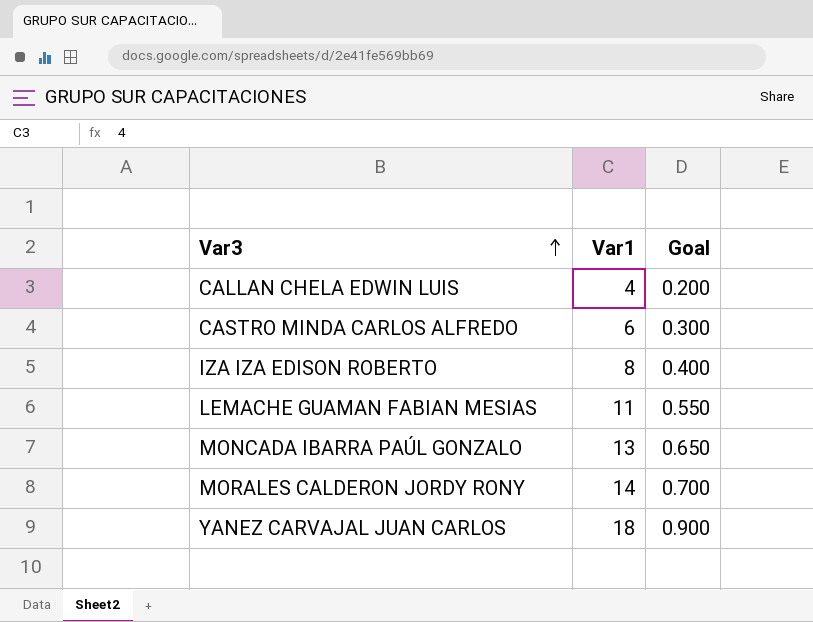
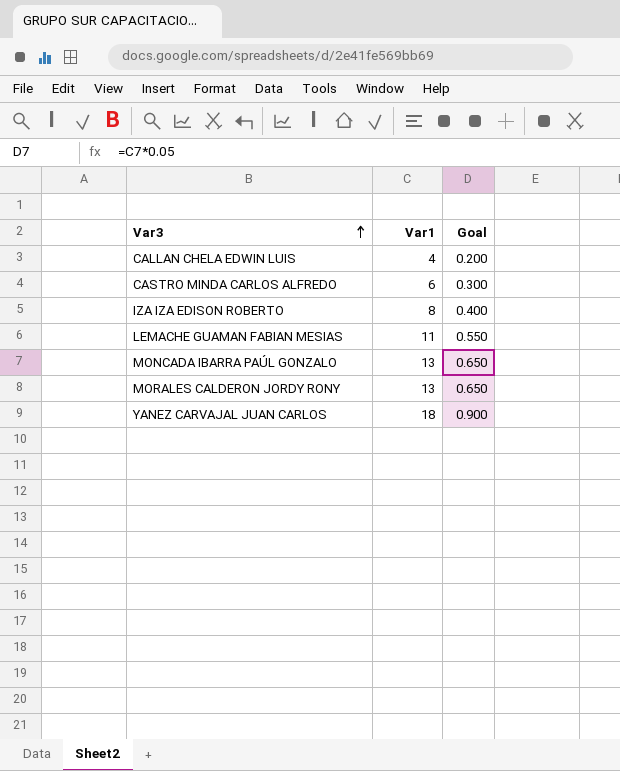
MORALES CALDERON JORDY RONY | Var1: 14 -> 13
MORALES CALDERON JORDY RONY | Goal: 0.700 -> 0.650

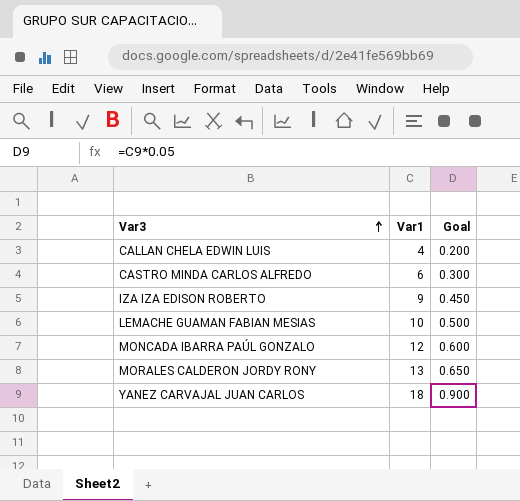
IZA IZA EDISON ROBERTO | Var1: 8 -> 9
IZA IZA EDISON ROBERTO | Goal: 0.400 -> 0.450
LEMACHE GUAMAN FABIAN MESIAS | Var1: 11 -> 10
LEMACHE GUAMAN FABIAN MESIAS | Goal: 0.550 -> 0.500
MONCADA IBARRA PAÚL GONZALO | Var1: 13 -> 12
MONCADA IBARRA PAÚL GONZALO | Goal: 0.650 -> 0.600

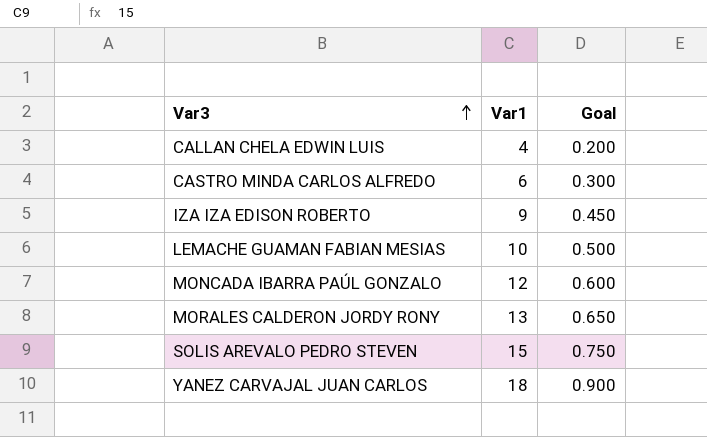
row SOLIS AREVALO PEDRO STEVEN: none -> 15 | 0.750

